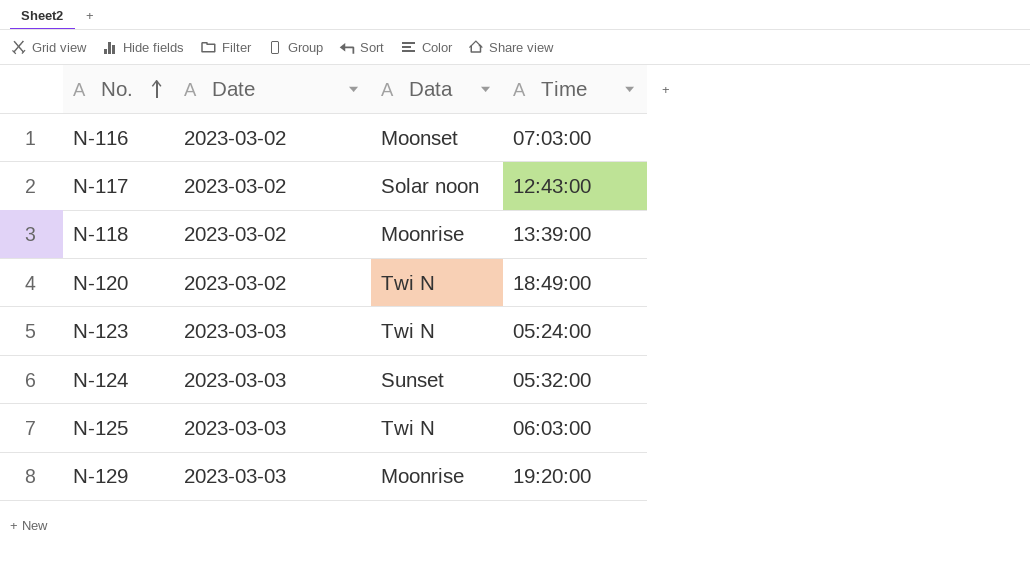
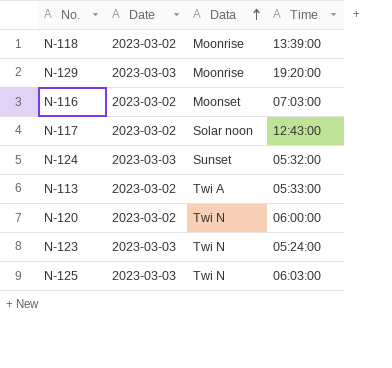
row order: No. ascending -> Data ascending
row N-113: none -> 2023-03-02 | Twi A | 05:33:00
N-120 | Time: 18:49:00 -> 06:00:00

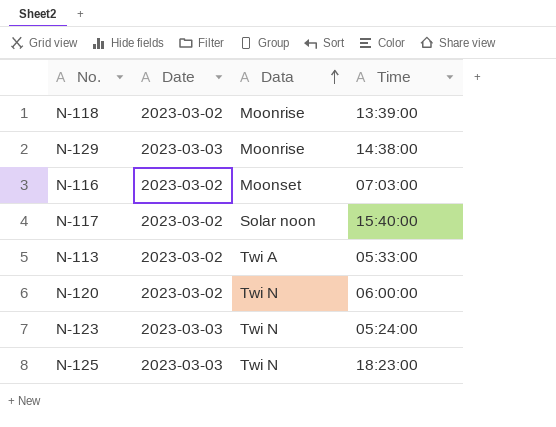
row N-124: 2023-03-03 | Sunset | 05:32:00 -> none
N-129 | Time: 19:20:00 -> 14:38:00
N-117 | Time: 12:43:00 -> 15:40:00
N-125 | Time: 06:03:00 -> 18:23:00

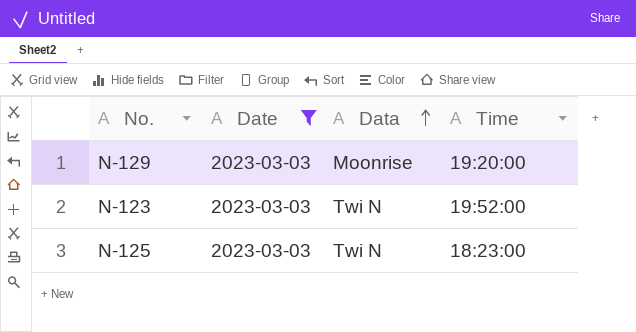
filter: none -> Date = 2023-03-03
N-129 | Time: 14:38:00 -> 19:20:00
N-123 | Time: 05:24:00 -> 19:52:00

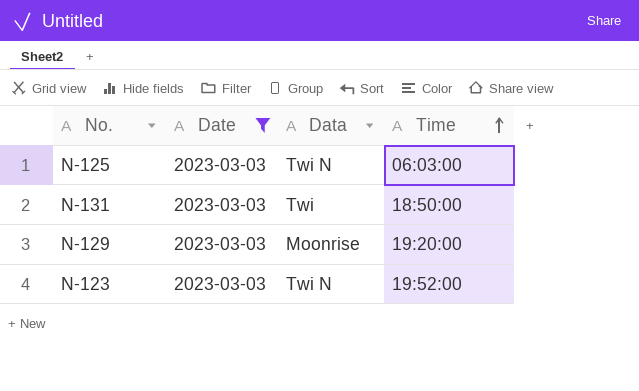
row order: Data ascending -> Time ascending
N-125 | Time: 18:23:00 -> 06:03:00
row N-131: none -> 2023-03-03 | Twi | 18:50:00

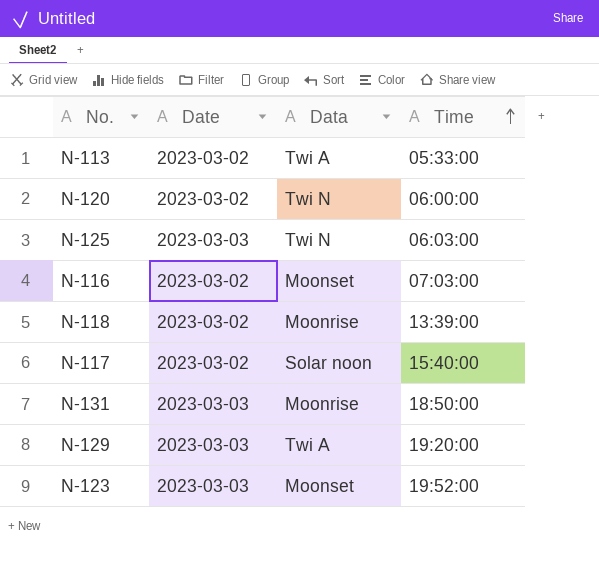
filter: Date = 2023-03-03 -> none
N-131 | Data: Twi -> Moonrise
N-129 | Data: Moonrise -> Twi A
N-123 | Data: Twi N -> Moonset

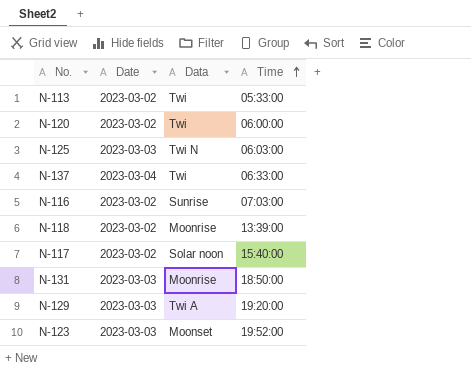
N-113 | Data: Twi A -> Twi
N-120 | Data: Twi N -> Twi
row N-137: none -> 2023-03-04 | Twi | 06:33:00
N-116 | Data: Moonset -> Sunrise

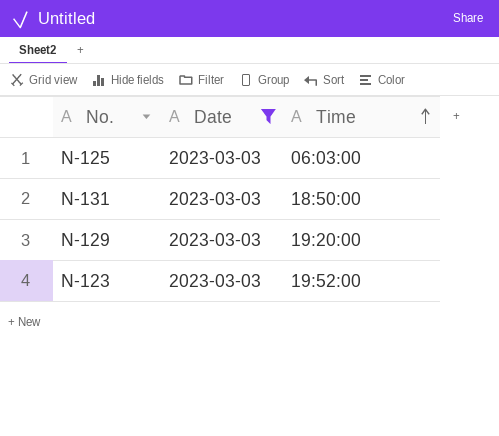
filter: none -> Date = 2023-03-03
column Data | position: 3 -> none

